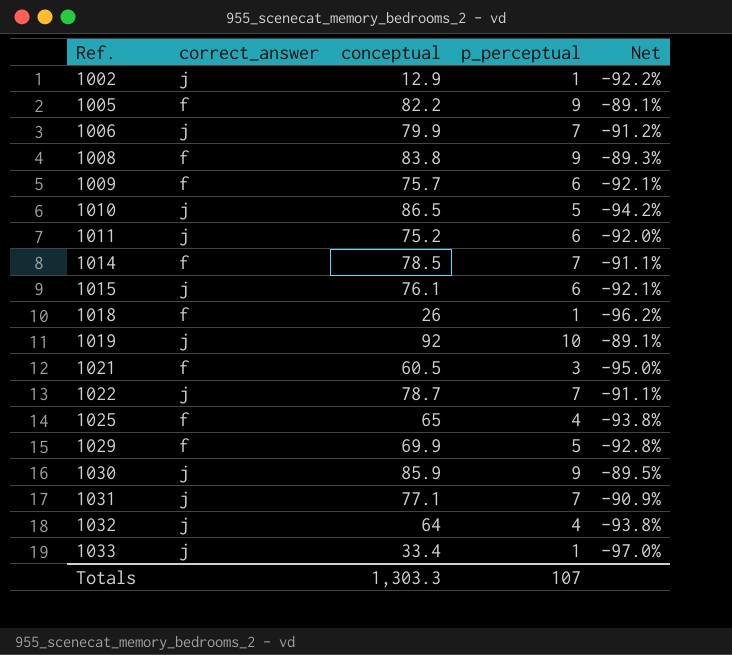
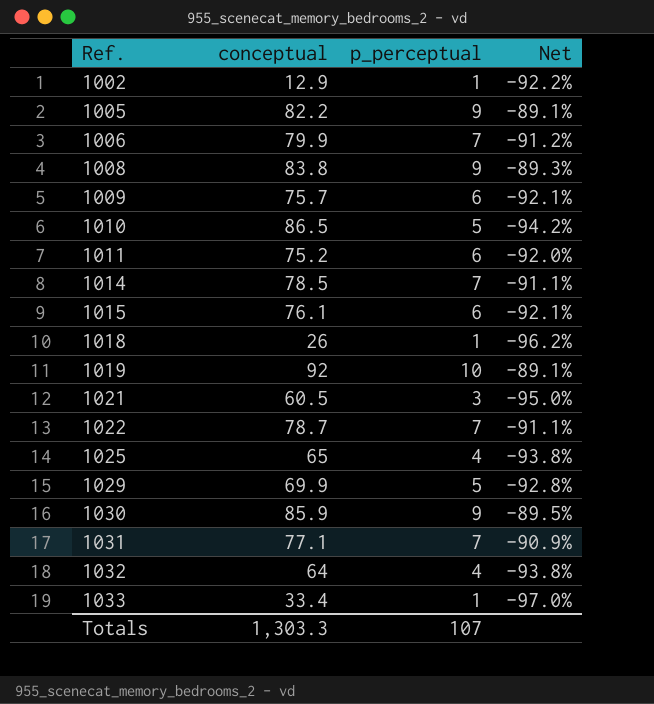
column correct_answer | position: 2 -> none

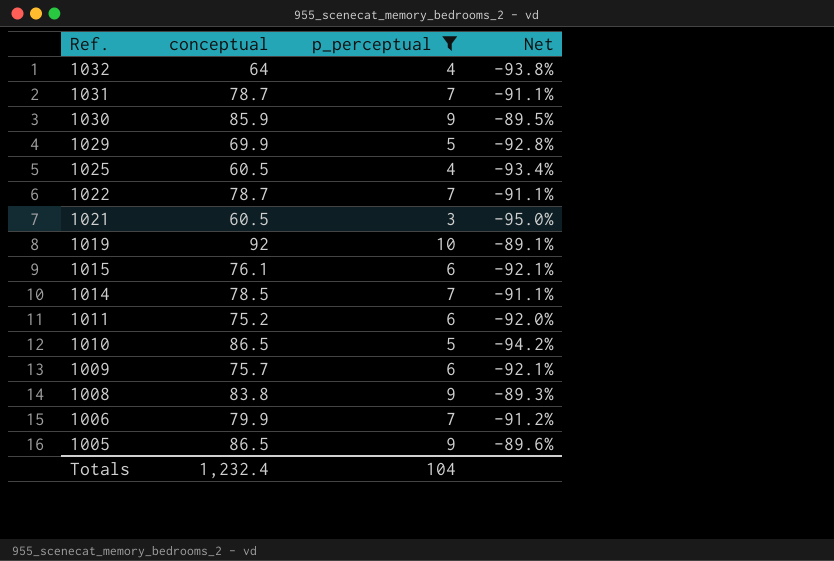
filter: none -> p_perceptual != 1
row order: Ref. ascending -> Ref. descending
1031 | conceptual: 77.1 -> 78.7
1031 | Net: -90.9% -> -91.1%
1025 | conceptual: 65 -> 60.5
1025 | Net: -93.8% -> -93.4%
1005 | conceptual: 82.2 -> 86.5
1005 | Net: -89.1% -> -89.6%
Totals | conceptual: 1,303.3 -> 1,232.4
Totals | p_perceptual: 107 -> 104

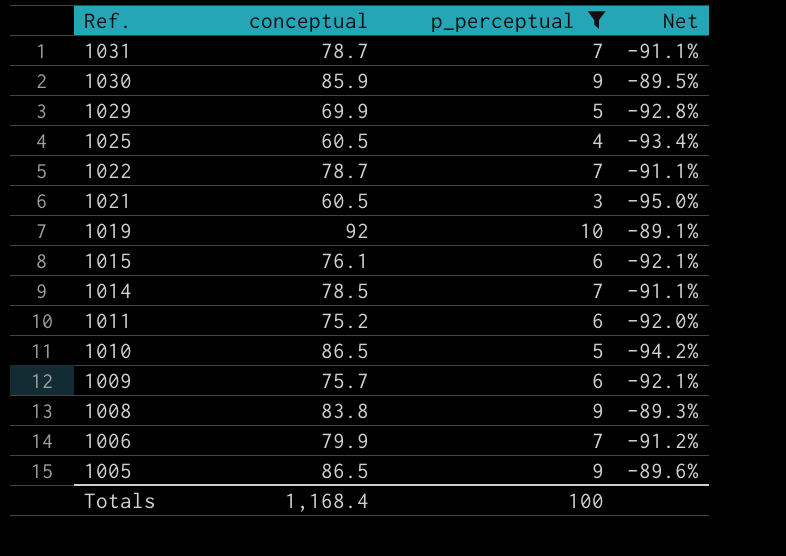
row 1032: 64 | 4 | -93.8% -> none
Totals | conceptual: 1,232.4 -> 1,168.4
Totals | p_perceptual: 104 -> 100

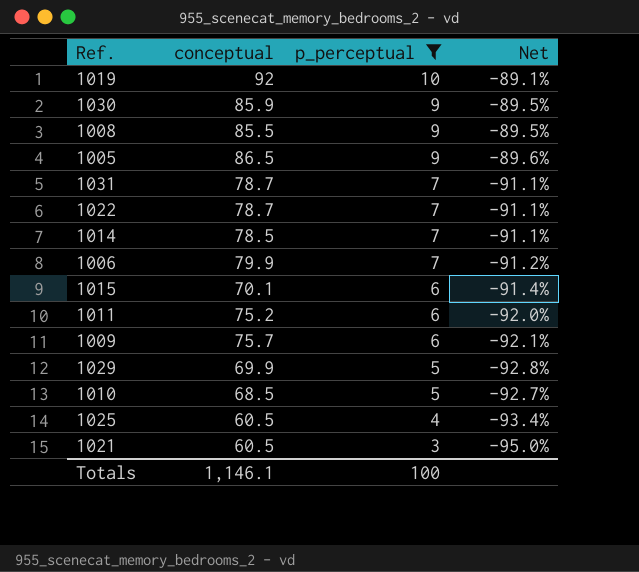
row order: Ref. descending -> p_perceptual descending
1008 | conceptual: 83.8 -> 85.5
1008 | Net: -89.3% -> -89.5%
1015 | conceptual: 76.1 -> 70.1
1015 | Net: -92.1% -> -91.4%
1010 | conceptual: 86.5 -> 68.5
1010 | Net: -94.2% -> -92.7%
Totals | conceptual: 1,168.4 -> 1,146.1

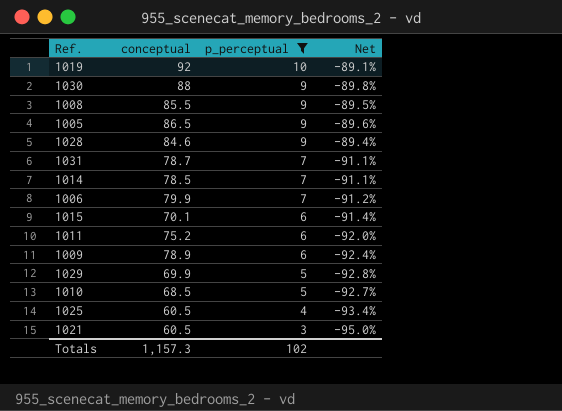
row 1022: 78.7 | 7 | -91.1% -> none
1030 | conceptual: 85.9 -> 88
1030 | Net: -89.5% -> -89.8%
row 1028: none -> 84.6 | 9 | -89.4%
1009 | conceptual: 75.7 -> 78.9
1009 | Net: -92.1% -> -92.4%
Totals | conceptual: 1,146.1 -> 1,157.3
Totals | p_perceptual: 100 -> 102

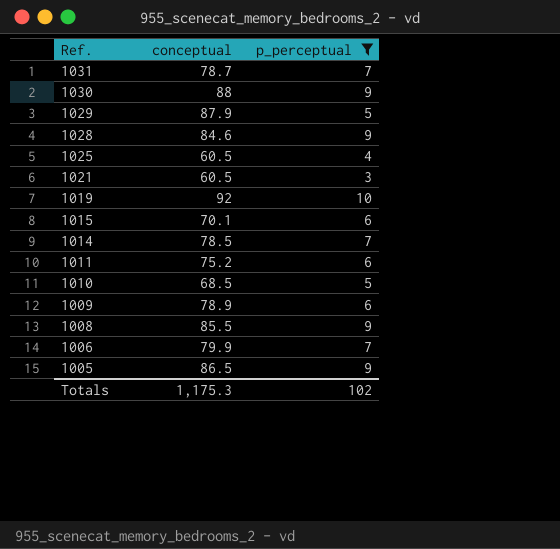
row order: p_perceptual descending -> Ref. descending
column Net | formula: ([p_perceptual] - [conceptual]) / [conceptual] -> none
1029 | conceptual: 69.9 -> 87.9
Totals | conceptual: 1,157.3 -> 1,175.3

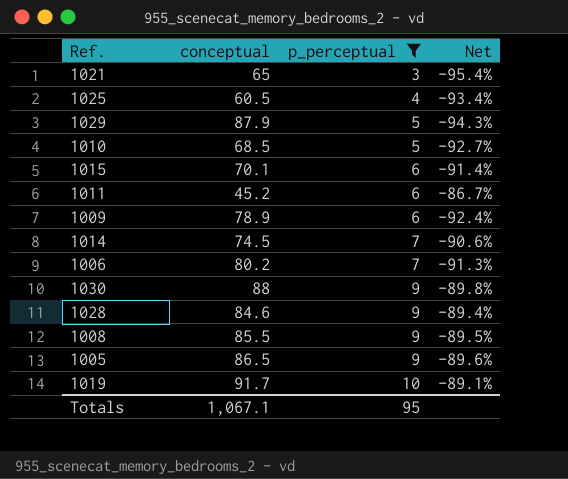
row order: Ref. descending -> p_perceptual ascending
column Net | formula: none -> ([p_perceptual] - [conceptual]) / [conceptual]
row 1031: 78.7 | 7 -> none
1021 | conceptual: 60.5 -> 65
1011 | conceptual: 75.2 -> 45.2
1014 | conceptual: 78.5 -> 74.5
1006 | conceptual: 79.9 -> 80.2
1019 | conceptual: 92 -> 91.7
Totals | conceptual: 1,175.3 -> 1,067.1
Totals | p_perceptual: 102 -> 95

